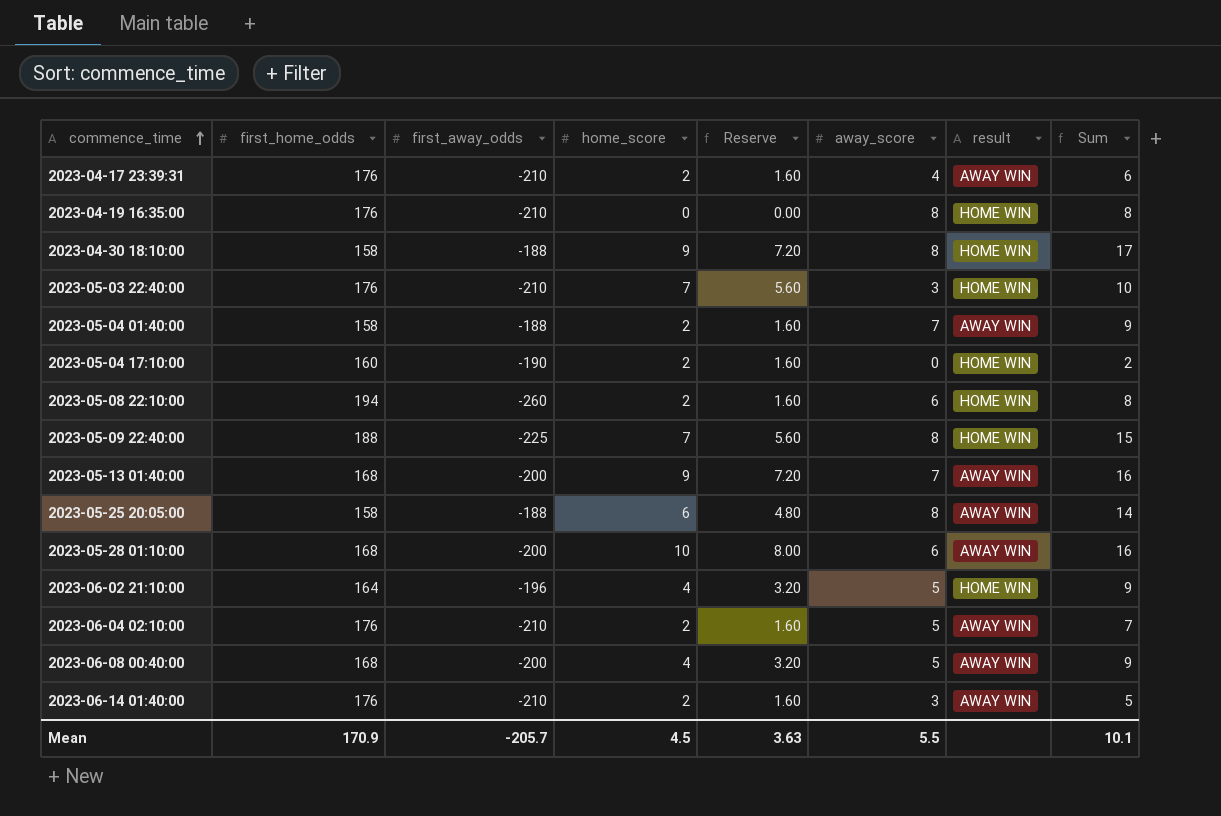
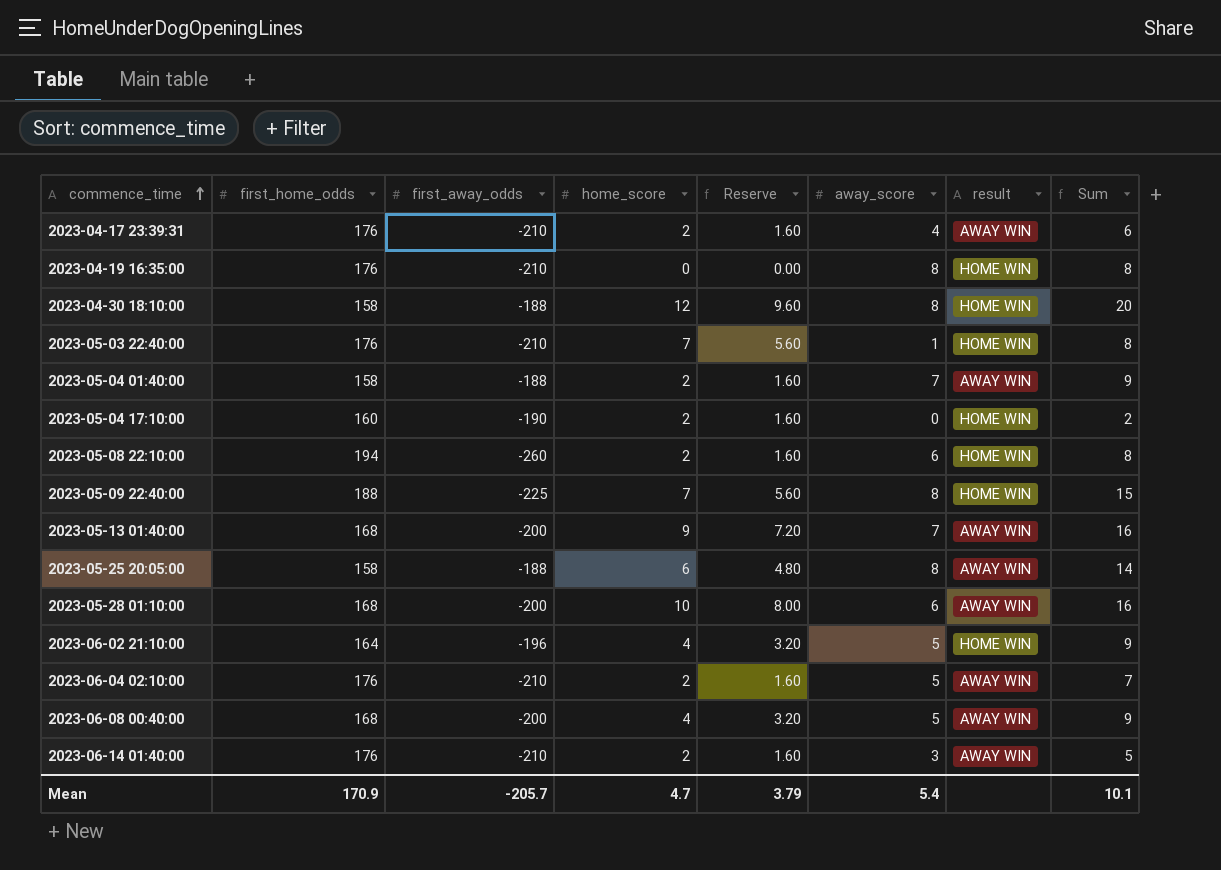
2023-04-30 18:10:00 | home_score: 9 -> 12
2023-04-30 18:10:00 | Reserve: 7.20 -> 9.60
2023-04-30 18:10:00 | Sum: 17 -> 20
2023-05-03 22:40:00 | away_score: 3 -> 1
2023-05-03 22:40:00 | Sum: 10 -> 8
Mean | home_score: 4.5 -> 4.7
Mean | Reserve: 3.63 -> 3.79
Mean | away_score: 5.5 -> 5.4

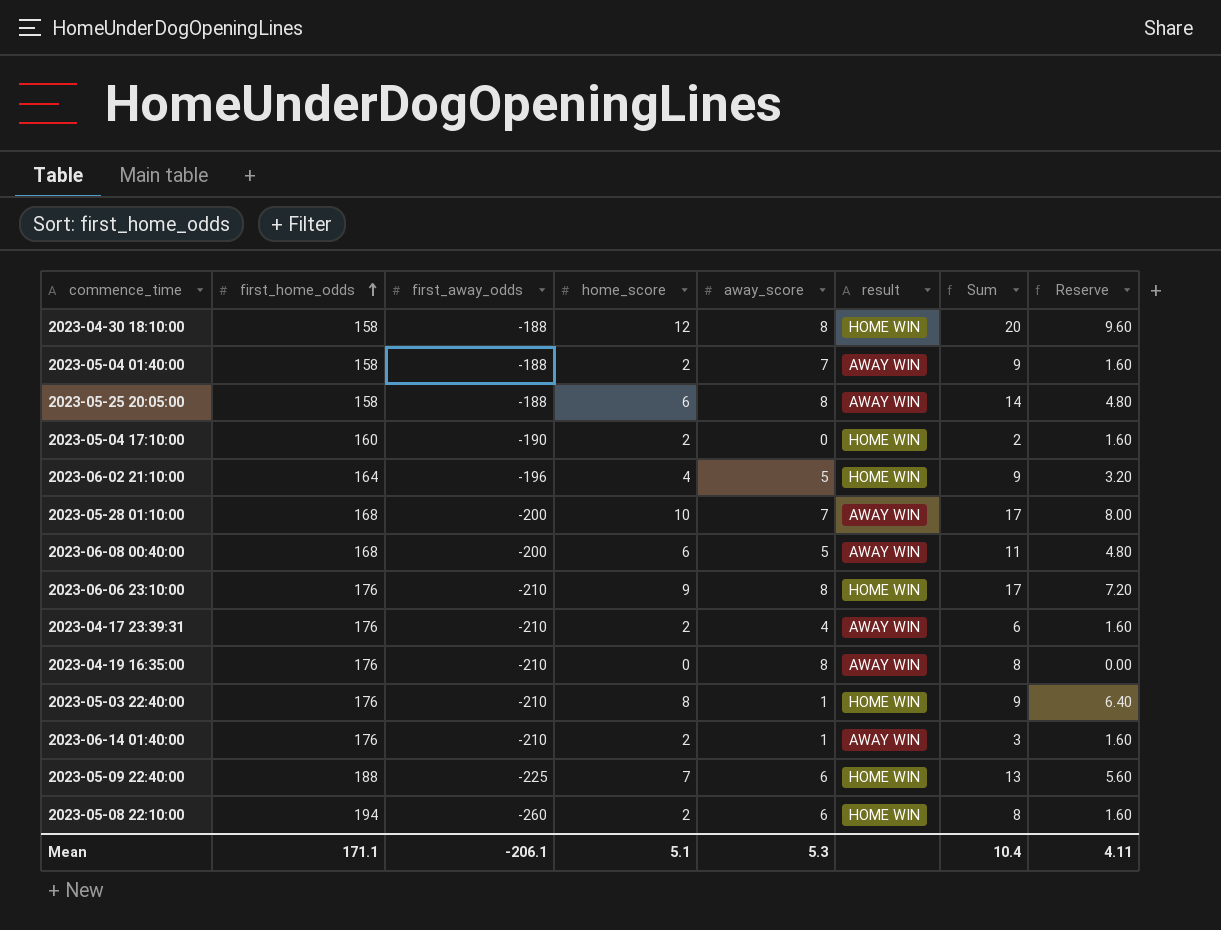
row order: commence_time ascending -> first_home_odds ascending
column Reserve | position: 5 -> 8
row 2023-05-13 01:40:00: 168 | -200 | 9 | 7.20 | 7 | AWAY WIN | 16 -> none
row 2023-06-04 02:10:00: 176 | -210 | 2 | 1.60 | 5 | AWAY WIN | 7 -> none
2023-05-28 01:10:00 | away_score: 6 -> 7
2023-05-28 01:10:00 | Sum: 16 -> 17
2023-06-08 00:40:00 | home_score: 4 -> 6
2023-06-08 00:40:00 | Sum: 9 -> 11
2023-06-08 00:40:00 | Reserve: 3.20 -> 4.80
row 2023-06-06 23:10:00: none -> 176 | -210 | 9 | 8 | HOME WIN | 17 | 7.20
2023-04-19 16:35:00 | result: HOME WIN -> AWAY WIN
2023-05-03 22:40:00 | home_score: 7 -> 8
2023-05-03 22:40:00 | Sum: 8 -> 9
2023-05-03 22:40:00 | Reserve: 5.60 -> 6.40
2023-06-14 01:40:00 | away_score: 3 -> 1
2023-06-14 01:40:00 | Sum: 5 -> 3
2023-05-09 22:40:00 | away_score: 8 -> 6
2023-05-09 22:40:00 | Sum: 15 -> 13
Mean | first_home_odds: 170.9 -> 171.1
Mean | first_away_odds: -205.7 -> -206.1
Mean | home_score: 4.7 -> 5.1
Mean | away_score: 5.4 -> 5.3
Mean | Sum: 10.1 -> 10.4
Mean | Reserve: 3.79 -> 4.11

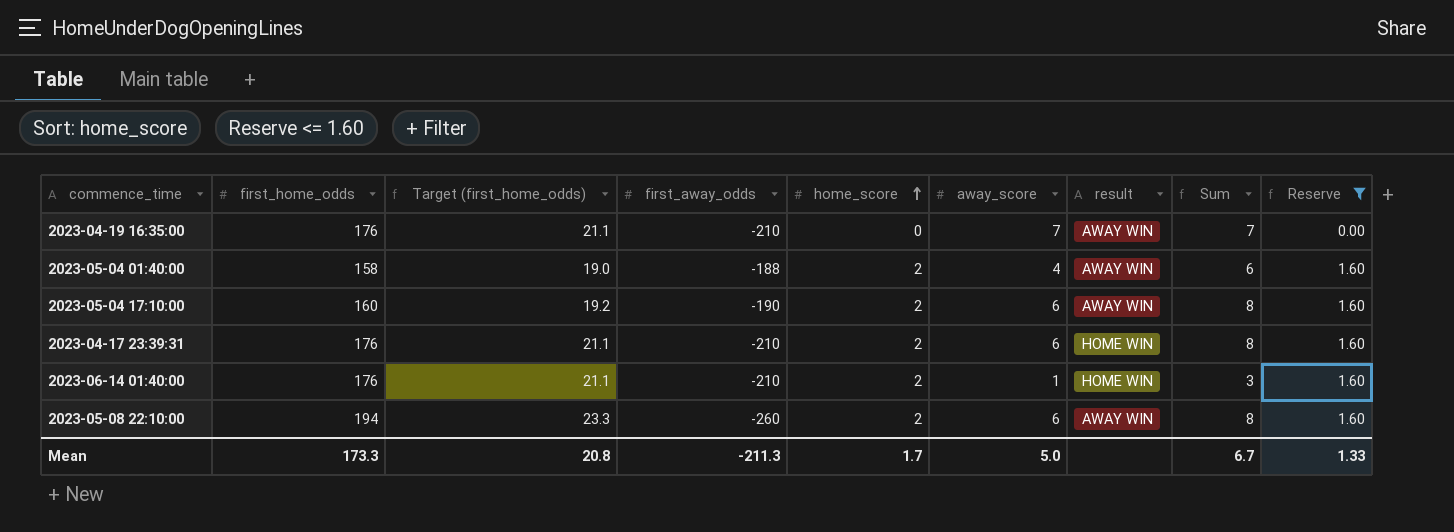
filter: none -> Reserve <= 1.60
row order: first_home_odds ascending -> home_score ascending
column Target (first_home_odds) | formula: none -> [first_home_odds] * 0.12
2023-04-19 16:35:00 | away_score: 8 -> 7
2023-04-19 16:35:00 | Sum: 8 -> 7
2023-05-04 01:40:00 | away_score: 7 -> 4
2023-05-04 01:40:00 | Sum: 9 -> 6
2023-05-04 17:10:00 | away_score: 0 -> 6
2023-05-04 17:10:00 | result: HOME WIN -> AWAY WIN
2023-05-04 17:10:00 | Sum: 2 -> 8
2023-04-17 23:39:31 | away_score: 4 -> 6
2023-04-17 23:39:31 | result: AWAY WIN -> HOME WIN
2023-04-17 23:39:31 | Sum: 6 -> 8
2023-06-14 01:40:00 | result: AWAY WIN -> HOME WIN
2023-05-08 22:10:00 | result: HOME WIN -> AWAY WIN
Mean | first_home_odds: 171.1 -> 173.3
Mean | first_away_odds: -206.1 -> -211.3
Mean | home_score: 5.1 -> 1.7
Mean | away_score: 5.3 -> 5.0
Mean | Sum: 10.4 -> 6.7
Mean | Reserve: 4.11 -> 1.33

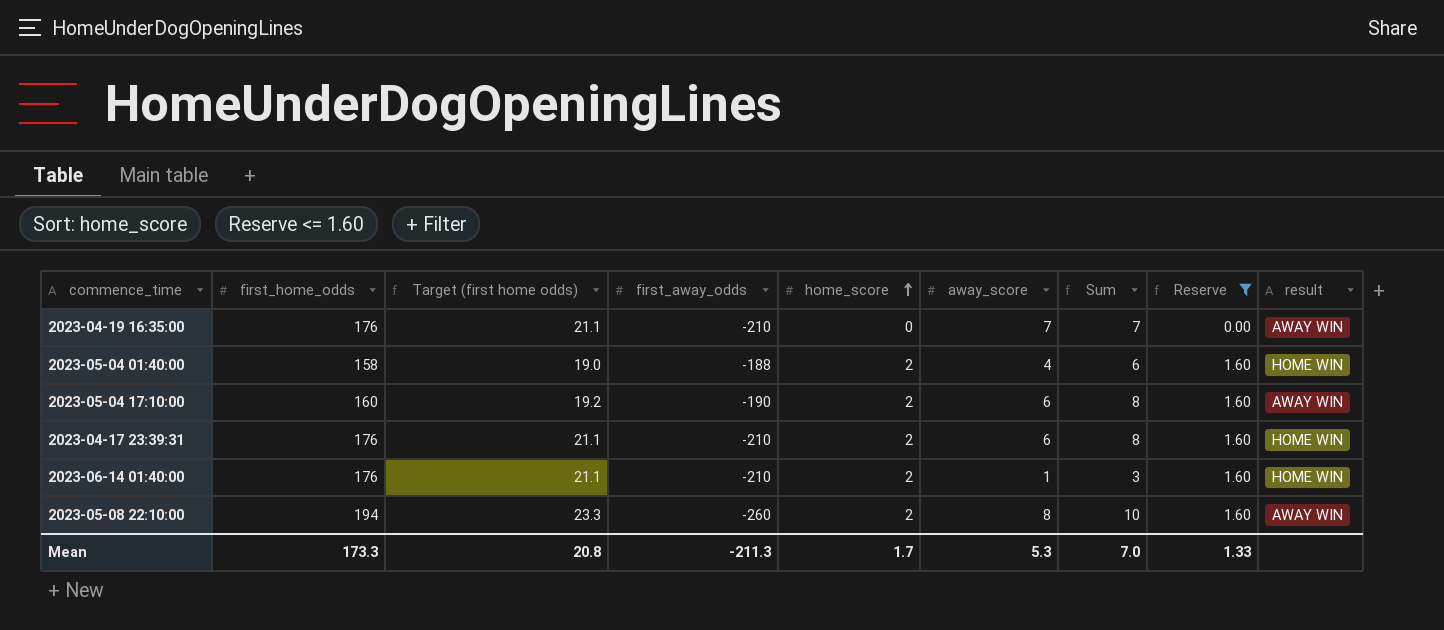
column name: Target (first_home_odds) -> Target (first home odds)
column result | position: 7 -> 9
2023-05-04 01:40:00 | result: AWAY WIN -> HOME WIN
2023-05-08 22:10:00 | away_score: 6 -> 8
2023-05-08 22:10:00 | Sum: 8 -> 10
Mean | away_score: 5.0 -> 5.3
Mean | Sum: 6.7 -> 7.0

